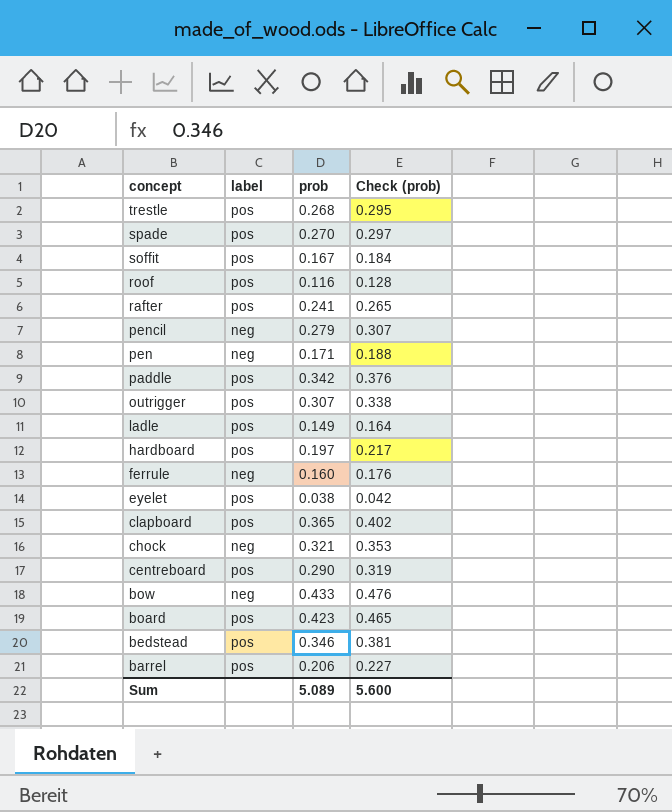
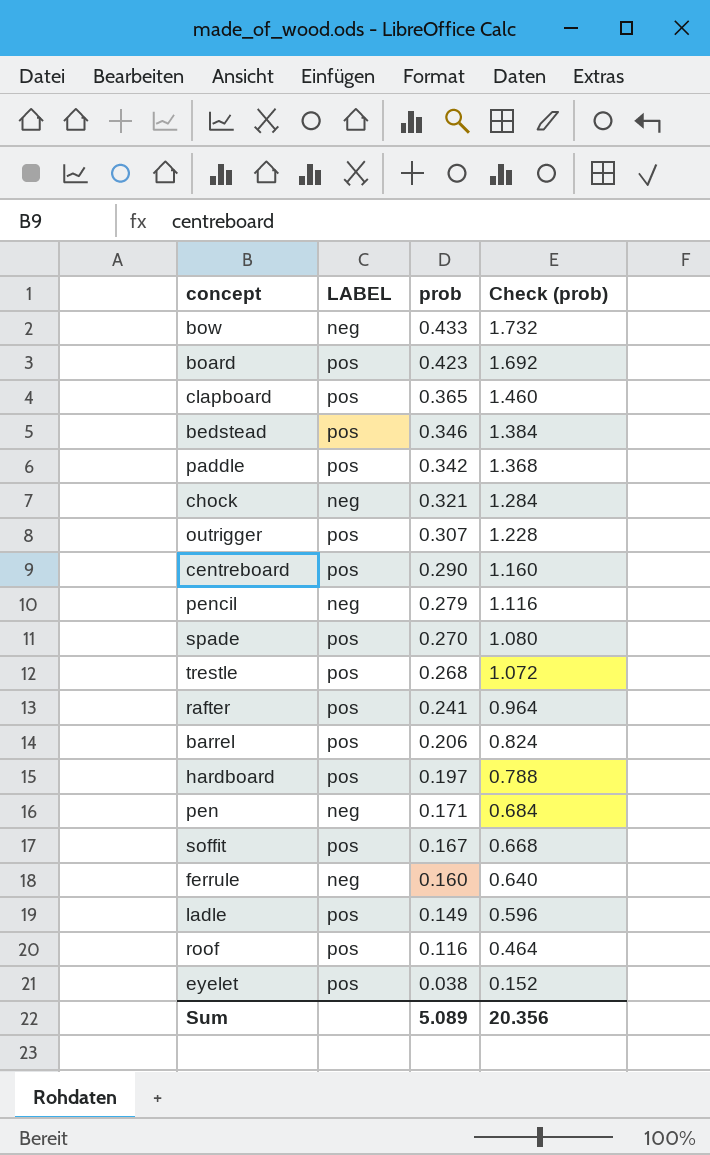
row order: concept descending -> prob descending
column name: label -> LABEL
column Check (prob) | formula: [prob] * 1.1 -> [prob] * 4
Sum | Check (prob): 5.600 -> 20.356

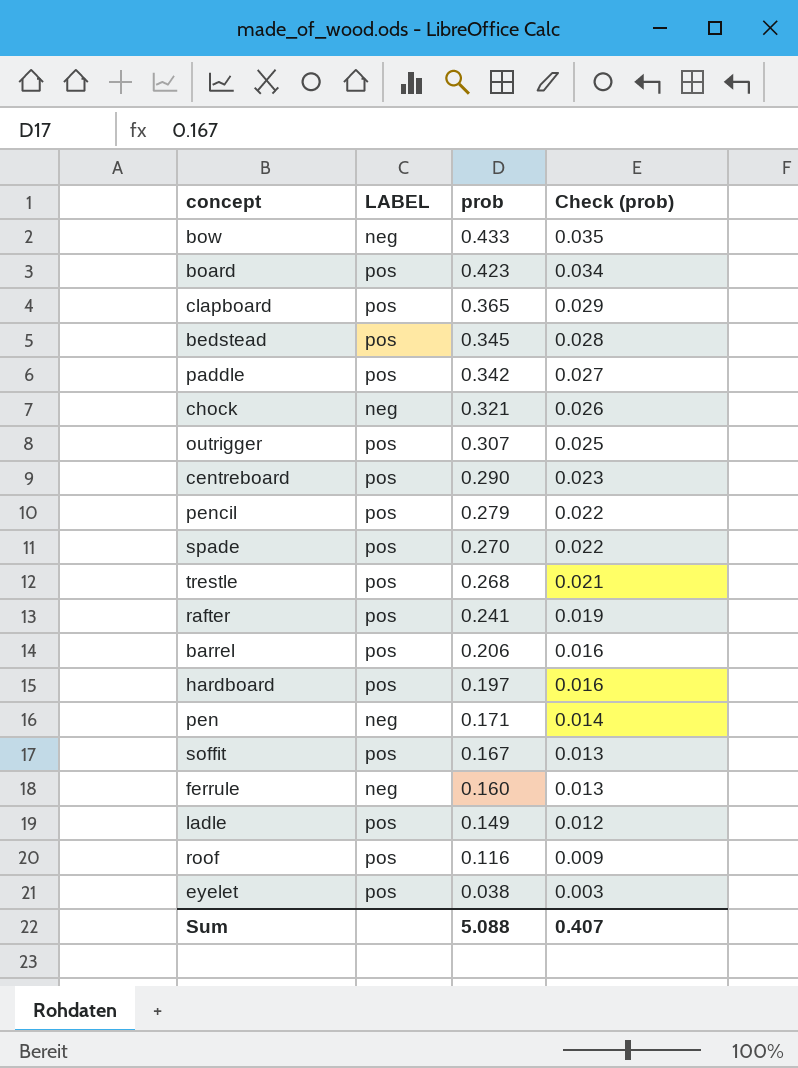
column Check (prob) | formula: [prob] * 4 -> [prob] * 0.08
bedstead | prob: 0.346 -> 0.345
pencil | LABEL: neg -> pos
Sum | prob: 5.089 -> 5.088
Sum | Check (prob): 20.356 -> 0.407

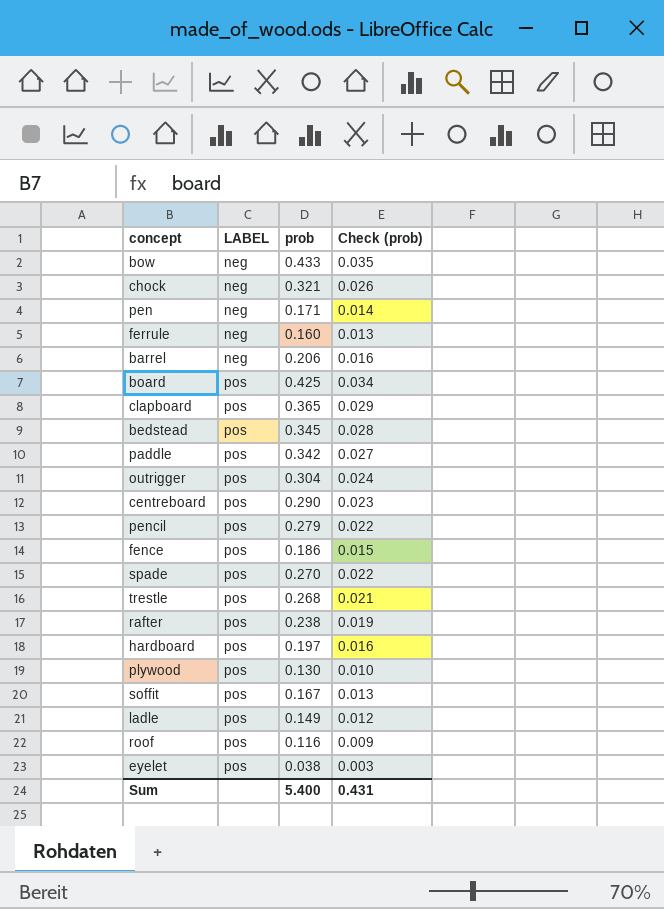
row order: prob descending -> LABEL ascending
barrel | LABEL: pos -> neg
board | prob: 0.423 -> 0.425
outrigger | prob: 0.307 -> 0.304
outrigger | Check (prob): 0.025 -> 0.024
row fence: none -> pos | 0.186 | 0.015
rafter | prob: 0.241 -> 0.238
row plywood: none -> pos | 0.130 | 0.010
Sum | prob: 5.088 -> 5.400
Sum | Check (prob): 0.407 -> 0.431

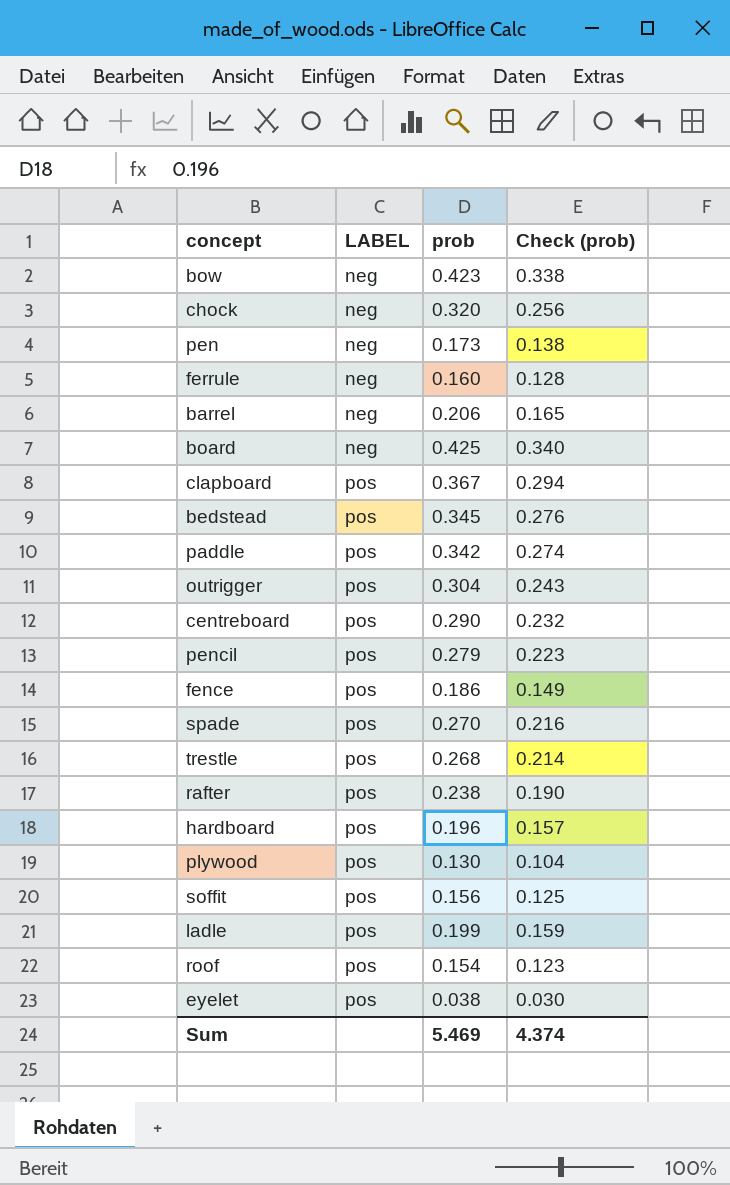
column Check (prob) | formula: [prob] * 0.08 -> [prob] * 0.8
bow | prob: 0.433 -> 0.423
chock | prob: 0.321 -> 0.320
pen | prob: 0.171 -> 0.173
board | LABEL: pos -> neg
clapboard | prob: 0.365 -> 0.367
hardboard | prob: 0.197 -> 0.196
soffit | prob: 0.167 -> 0.156
ladle | prob: 0.149 -> 0.199
roof | prob: 0.116 -> 0.154
Sum | prob: 5.400 -> 5.469
Sum | Check (prob): 0.431 -> 4.374

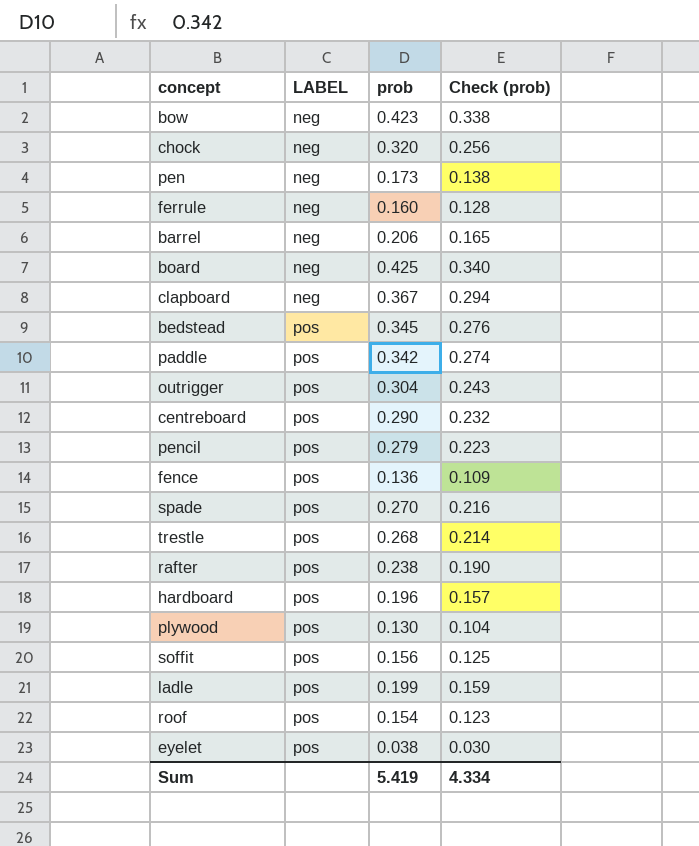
clapboard | LABEL: pos -> neg
fence | prob: 0.186 -> 0.136
fence | Check (prob): 0.149 -> 0.109
Sum | prob: 5.469 -> 5.419
Sum | Check (prob): 4.374 -> 4.334

